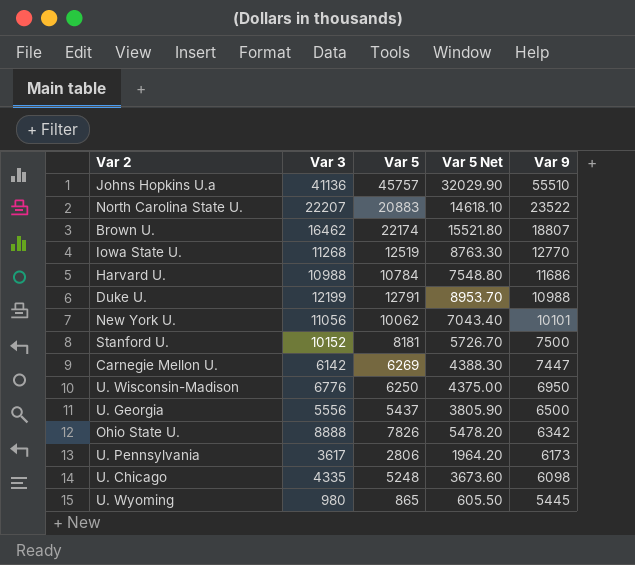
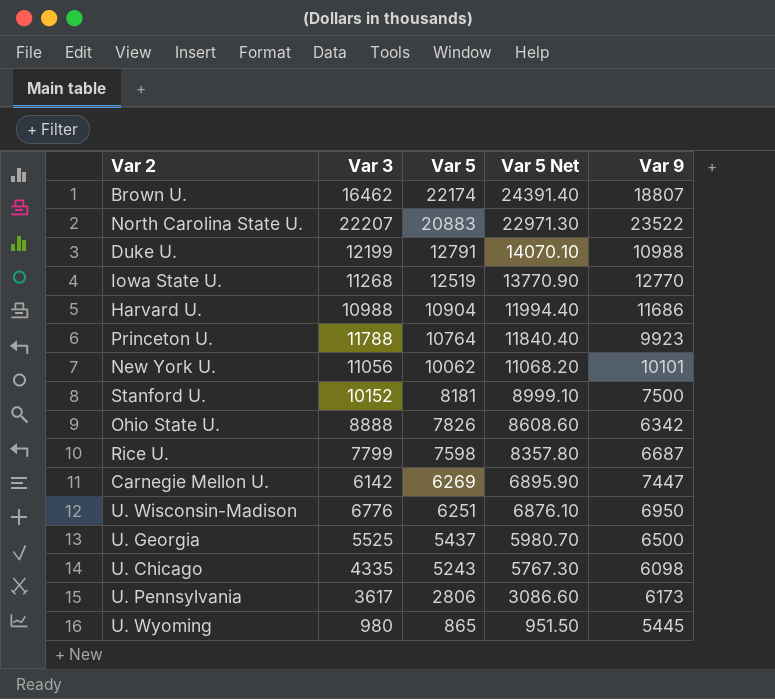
row order: Var 9 descending -> Var 5 descending
column Var 5 Net | formula: [Var 5] * 0.7 -> [Var 5] * 1.1
row Johns Hopkins U.a: 41136 | 45757 | 32029.90 | 55510 -> none
Harvard U. | Var 5: 10784 -> 10904
row Princeton U.: none -> 11788 | 10764 | 11840.40 | 9923
row Rice U.: none -> 7799 | 7598 | 8357.80 | 6687
U. Wisconsin-Madison | Var 5: 6250 -> 6251
U. Georgia | Var 3: 5556 -> 5525
U. Chicago | Var 5: 5248 -> 5243

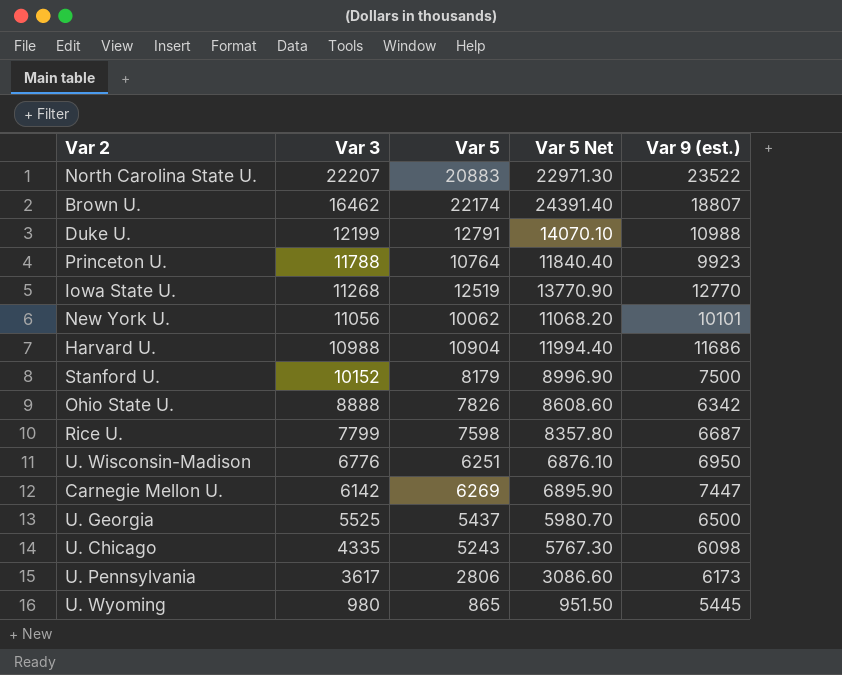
row order: Var 5 descending -> Var 3 descending
column name: Var 9 -> Var 9 (est.)
Stanford U. | Var 5: 8181 -> 8179
Stanford U. | Var 5 Net: 8999.10 -> 8996.90

